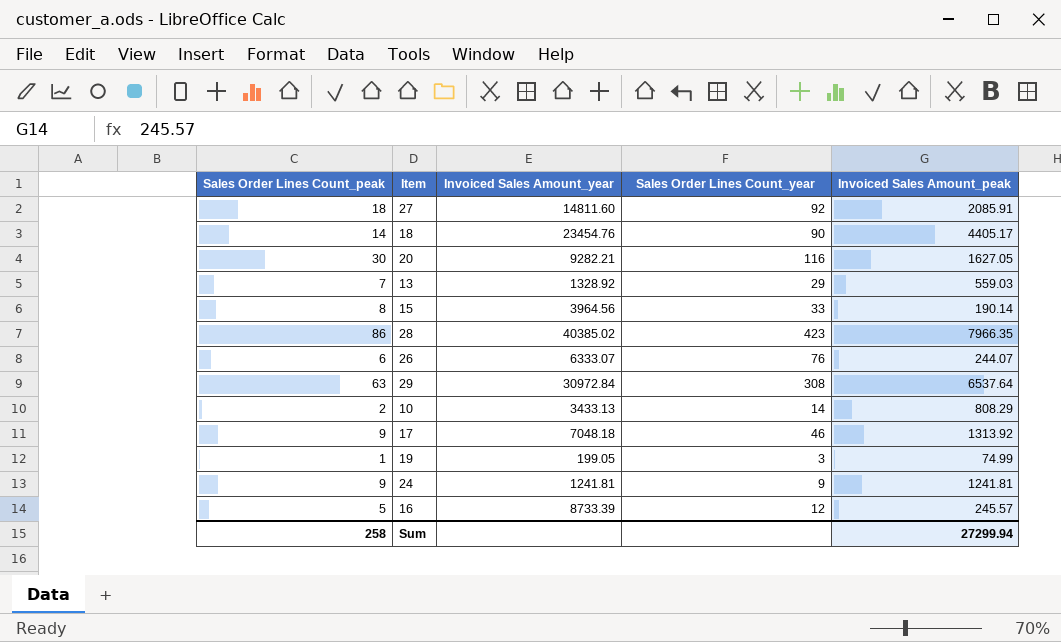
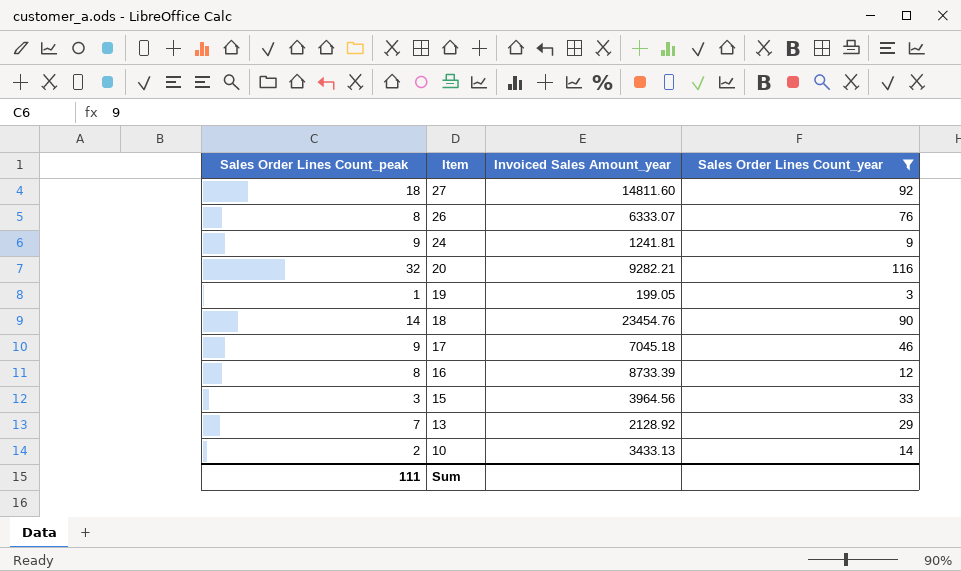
filter: none -> Sales Order Lines Count_year <= 116
row order: none -> Item descending
column Invoiced Sales Amount_peak | position: 5 -> none
26 | Sales Order Lines Count_peak: 6 -> 8
20 | Sales Order Lines Count_peak: 30 -> 32
17 | Invoiced Sales Amount_year: 7048.18 -> 7045.18
16 | Sales Order Lines Count_peak: 5 -> 8
15 | Sales Order Lines Count_peak: 8 -> 3
13 | Invoiced Sales Amount_year: 1328.92 -> 2128.92
Sum | Sales Order Lines Count_peak: 258 -> 111

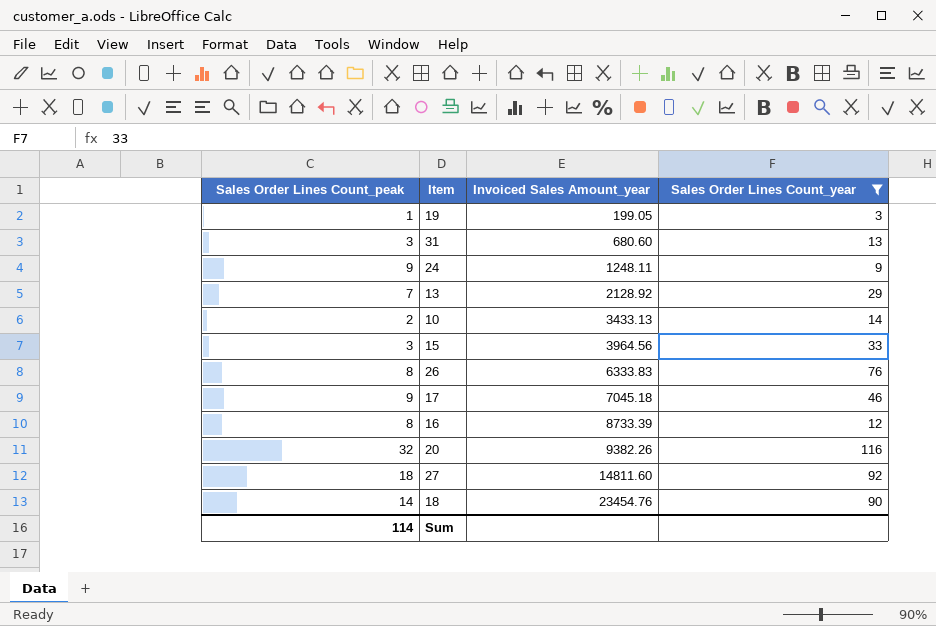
row order: Item descending -> Invoiced Sales Amount_year ascending
row 31: none -> 3 | 680.60 | 13
24 | Invoiced Sales Amount_year: 1241.81 -> 1248.11
26 | Invoiced Sales Amount_year: 6333.07 -> 6333.83
20 | Invoiced Sales Amount_year: 9282.21 -> 9382.26
Sum | Sales Order Lines Count_peak: 111 -> 114

